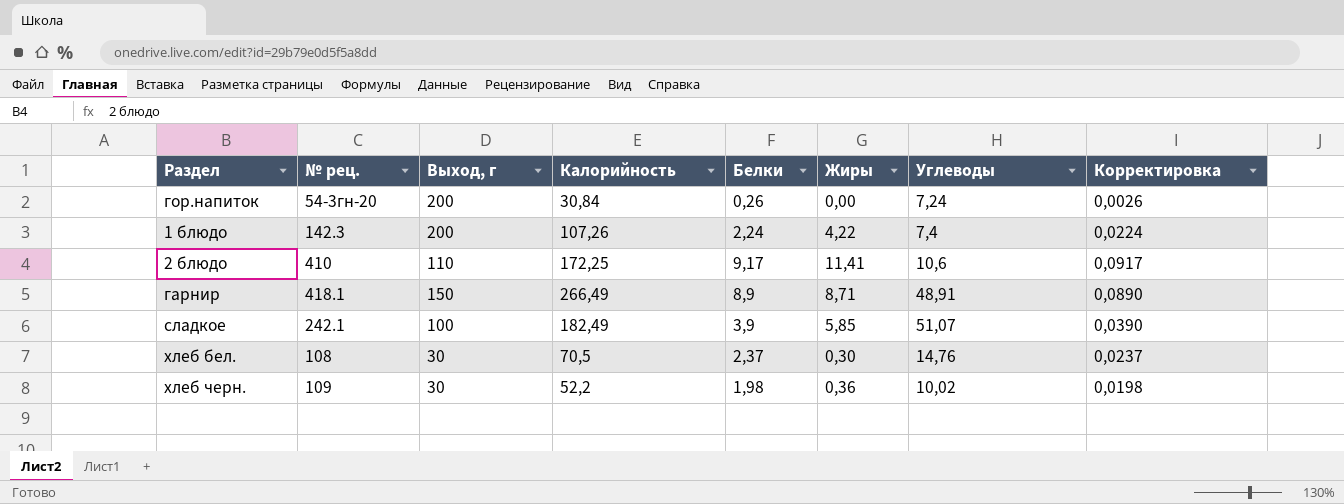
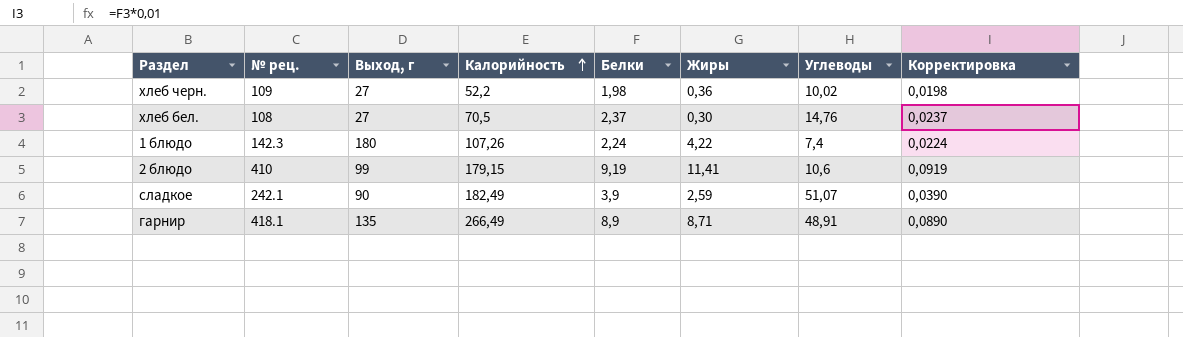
row order: none -> Калорийность ascending
row гор.напиток: 54-3гн-20 | 200 | 30,84 | 0,26 | 0,00 | 7,24 | 0,0026 -> none
хлеб черн. | Выход, г: 30 -> 27
хлеб бел. | Выход, г: 30 -> 27
1 блюдо | Выход, г: 200 -> 180
2 блюдо | Выход, г: 110 -> 99
2 блюдо | Калорийность: 172,25 -> 179,15
2 блюдо | Белки: 9,17 -> 9,19
2 блюдо | Корректировка: 0,0917 -> 0,0919
сладкое | Выход, г: 100 -> 90
сладкое | Жиры: 5,85 -> 2,59
гарнир | Выход, г: 150 -> 135

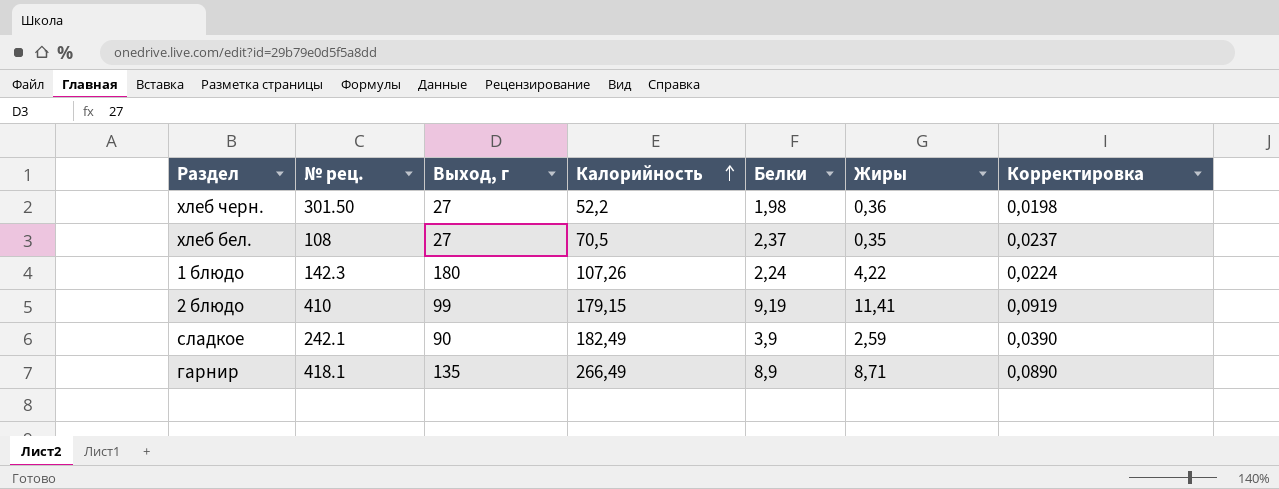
column Углеводы | position: 7 -> none
хлеб черн. | № рец.: 109 -> 301.50
хлеб бел. | Жиры: 0,30 -> 0,35

